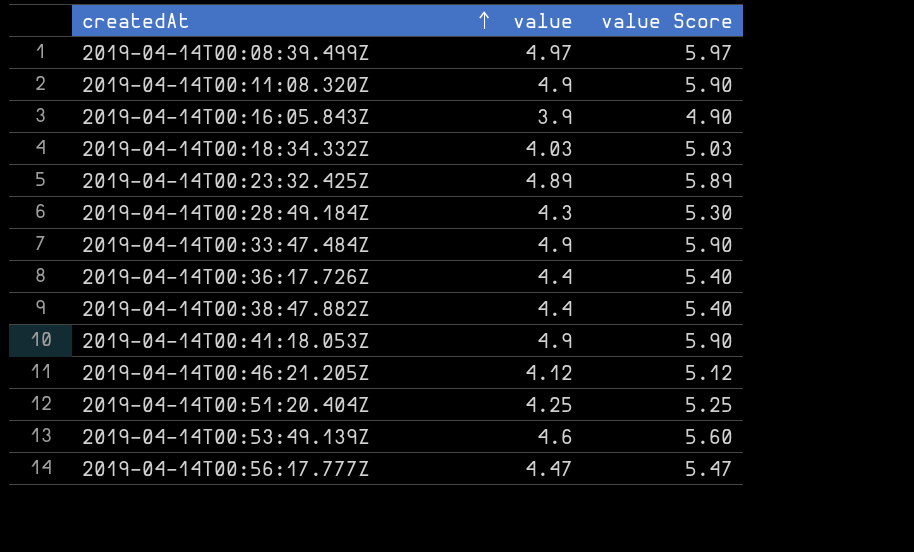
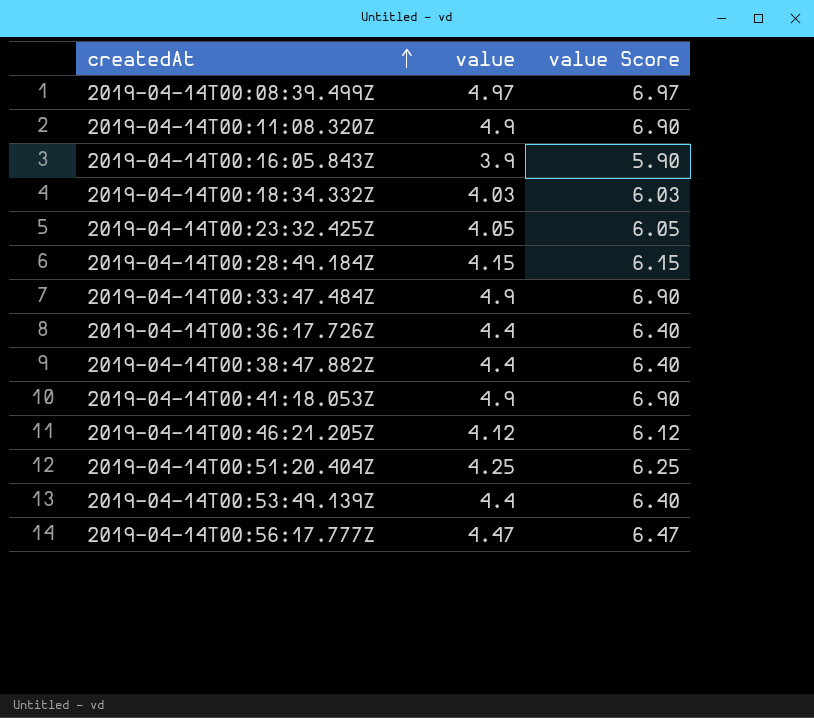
column value Score | formula: [value] + 1 -> [value] + 2
2019-04-14T00:23:32.425Z | value: 4.89 -> 4.05
2019-04-14T00:28:49.184Z | value: 4.3 -> 4.15
2019-04-14T00:53:49.139Z | value: 4.6 -> 4.4

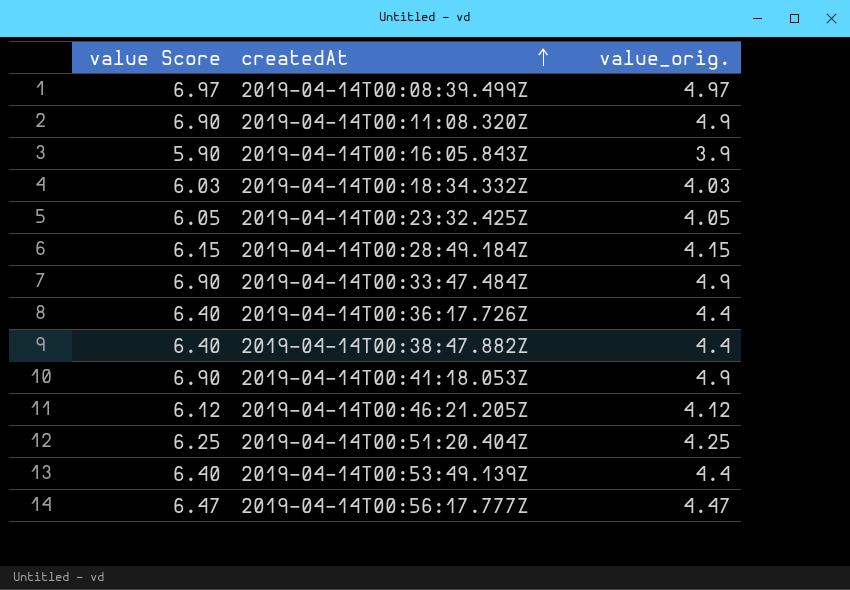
column value Score | position: 3 -> 1
column name: value -> value_orig.

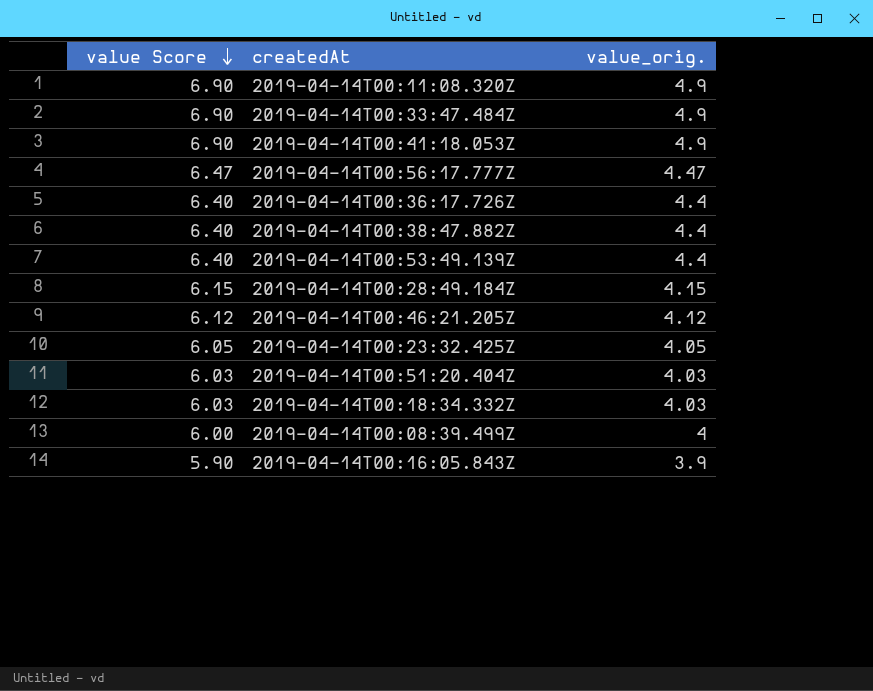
row order: createdAt ascending -> value Score descending
2019-04-14T00:51:20.404Z | value Score: 6.25 -> 6.03
2019-04-14T00:51:20.404Z | value_orig.: 4.25 -> 4.03
2019-04-14T00:08:39.499Z | value Score: 6.97 -> 6.00
2019-04-14T00:08:39.499Z | value_orig.: 4.97 -> 4

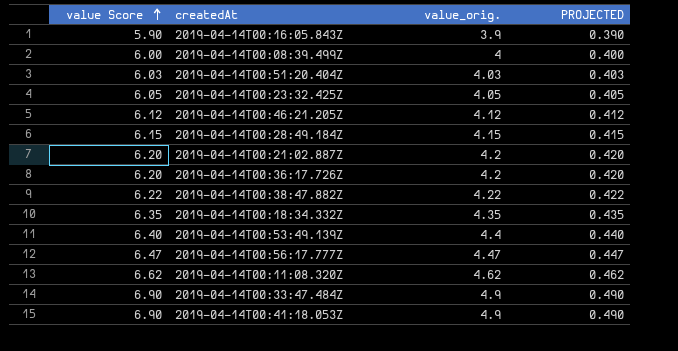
row order: value Score descending -> value Score ascending
column PROJECTED | formula: none -> [value_orig.] * 0.1
row 2019-04-14T00:21:02.887Z: none -> 6.20 | 4.2 | 0.420
2019-04-14T00:36:17.726Z | value Score: 6.40 -> 6.20
2019-04-14T00:36:17.726Z | value_orig.: 4.4 -> 4.2
2019-04-14T00:38:47.882Z | value Score: 6.40 -> 6.22
2019-04-14T00:38:47.882Z | value_orig.: 4.4 -> 4.22
2019-04-14T00:18:34.332Z | value Score: 6.03 -> 6.35
2019-04-14T00:18:34.332Z | value_orig.: 4.03 -> 4.35
2019-04-14T00:11:08.320Z | value Score: 6.90 -> 6.62
2019-04-14T00:11:08.320Z | value_orig.: 4.9 -> 4.62

